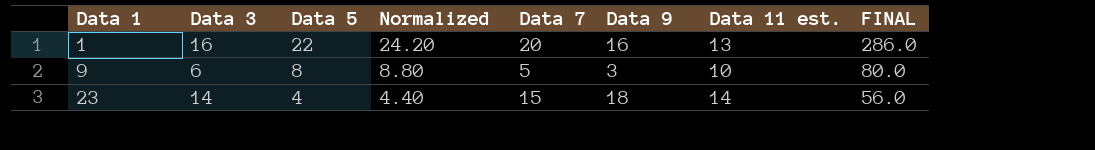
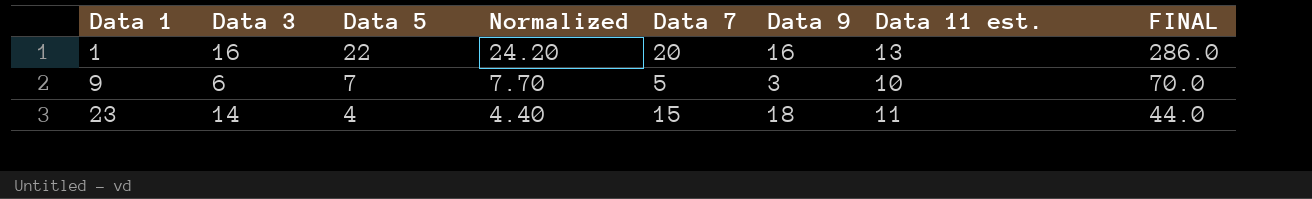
9 | Data 5: 8 -> 7
9 | Normalized: 8.80 -> 7.70
9 | FINAL: 80.0 -> 70.0
23 | Data 11 est.: 14 -> 11
23 | FINAL: 56.0 -> 44.0

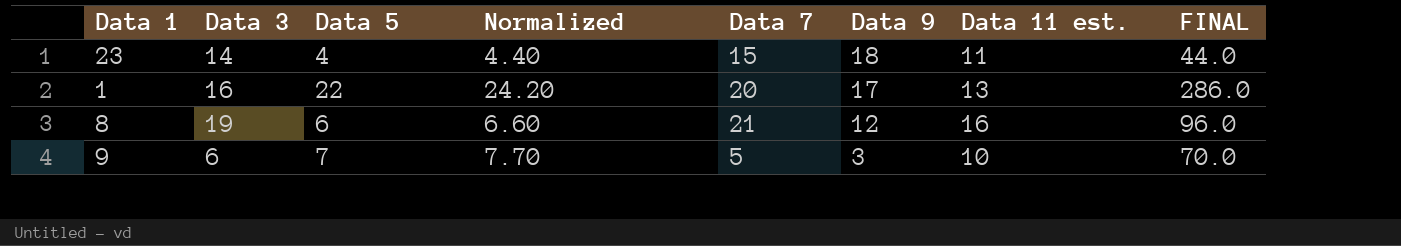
row order: Data 1 ascending -> Data 9 descending
1 | Data 9: 16 -> 17
row 8: none -> 19 | 6 | 6.60 | 21 | 12 | 16 | 96.0

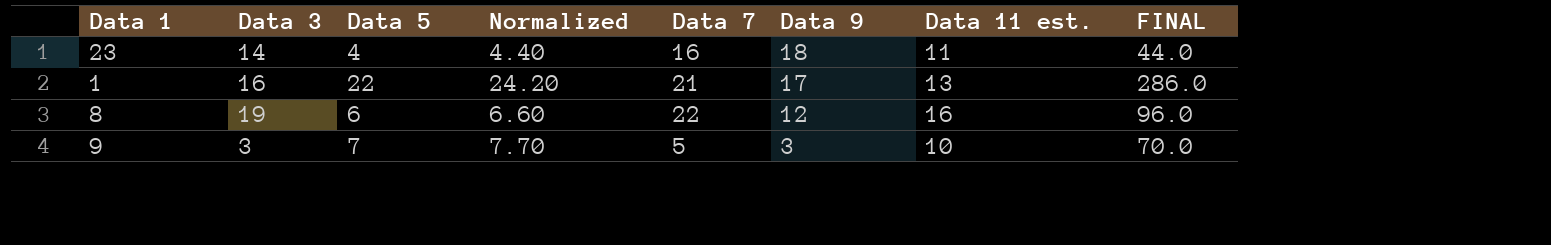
23 | Data 7: 15 -> 16
1 | Data 7: 20 -> 21
8 | Data 7: 21 -> 22
9 | Data 3: 6 -> 3

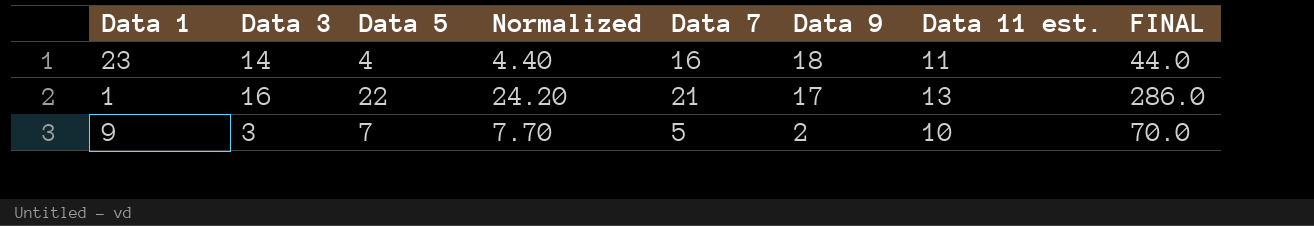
row 8: 19 | 6 | 6.60 | 22 | 12 | 16 | 96.0 -> none
9 | Data 9: 3 -> 2

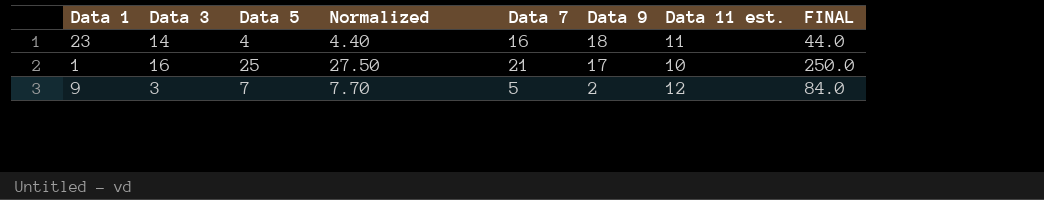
1 | Data 5: 22 -> 25
1 | Normalized: 24.20 -> 27.50
1 | Data 11 est.: 13 -> 10
1 | FINAL: 286.0 -> 250.0
9 | Data 11 est.: 10 -> 12
9 | FINAL: 70.0 -> 84.0

